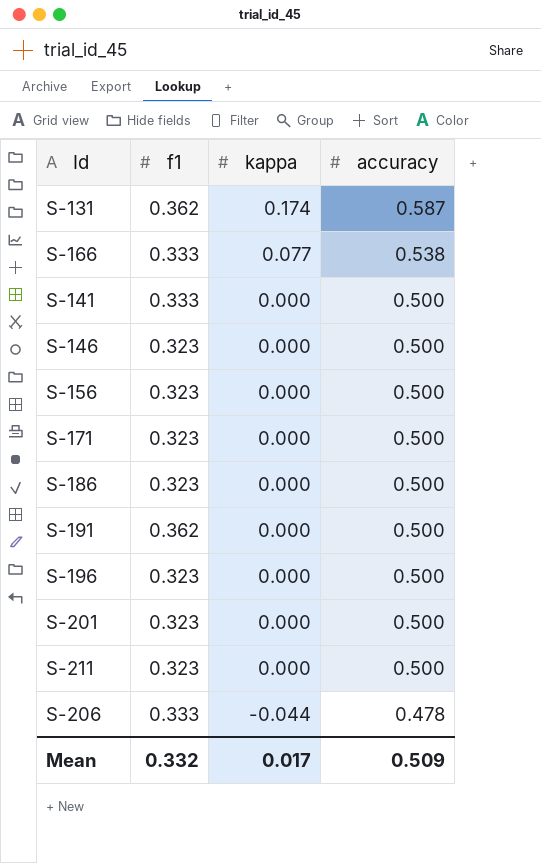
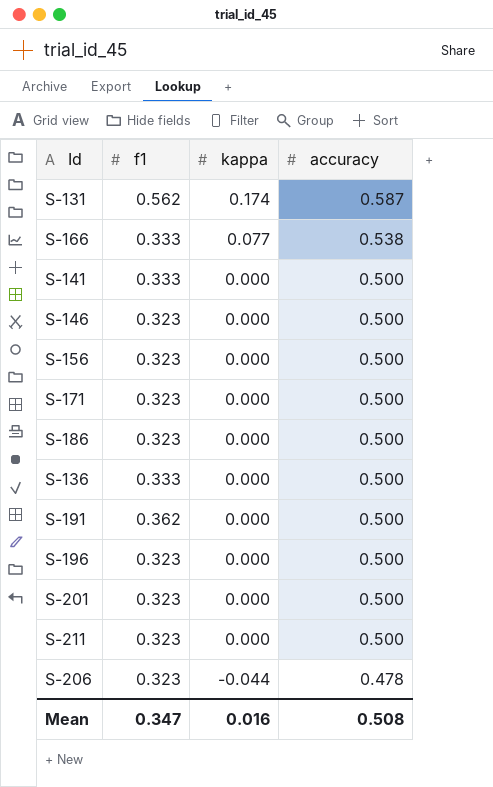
S-131 | f1: 0.362 -> 0.562
row S-136: none -> 0.333 | 0.000 | 0.500
S-206 | f1: 0.333 -> 0.323
Mean | f1: 0.332 -> 0.347
Mean | kappa: 0.017 -> 0.016
Mean | accuracy: 0.509 -> 0.508

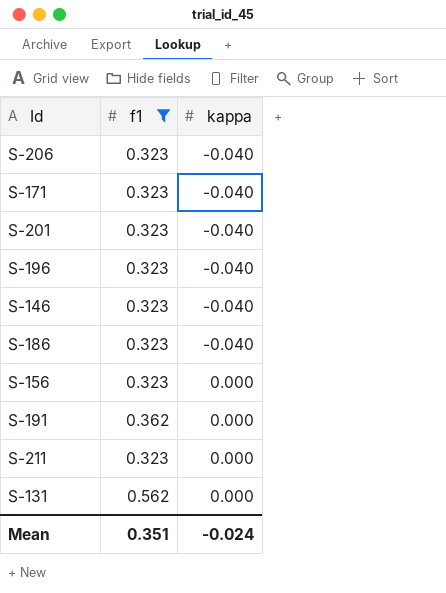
filter: none -> f1 != 0.333
row order: kappa descending -> kappa ascending
column accuracy | position: 4 -> none
S-206 | kappa: -0.044 -> -0.040
S-171 | kappa: 0.000 -> -0.040
S-201 | kappa: 0.000 -> -0.040
S-196 | kappa: 0.000 -> -0.040
S-146 | kappa: 0.000 -> -0.040
S-186 | kappa: 0.000 -> -0.040
S-131 | kappa: 0.174 -> 0.000
Mean | f1: 0.347 -> 0.351
Mean | kappa: 0.016 -> -0.024

